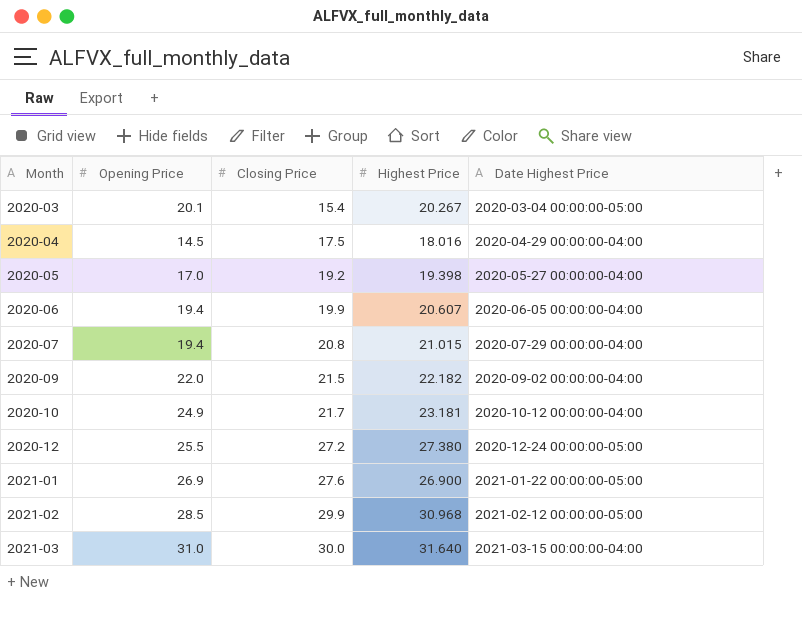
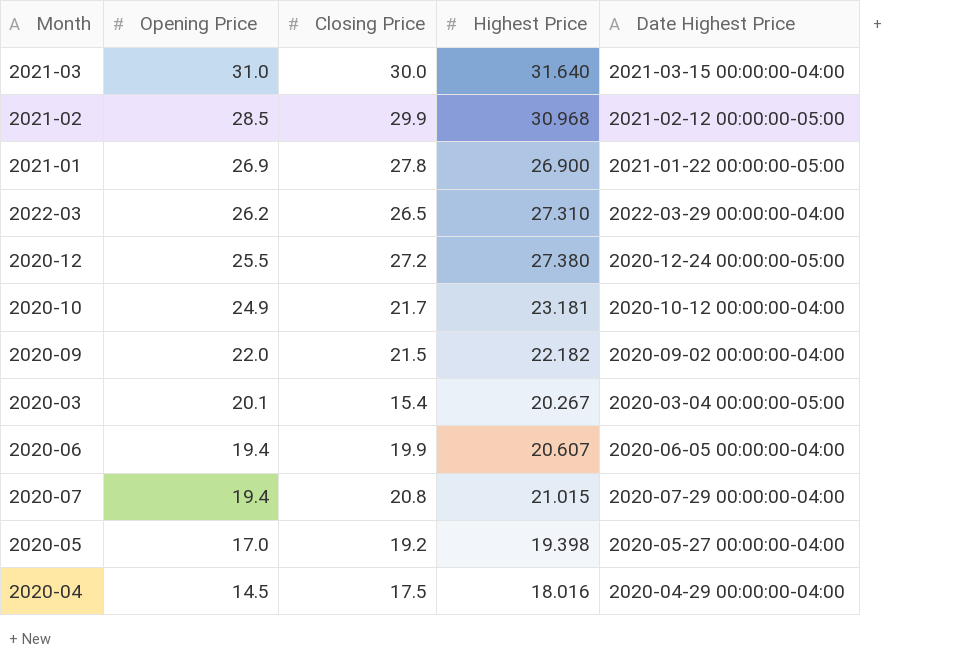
row order: Month ascending -> Opening Price descending
2021-01 | Closing Price: 27.6 -> 27.8
row 2022-03: none -> 26.2 | 26.5 | 27.310 | 2022-03-29 00:00:00-04:00

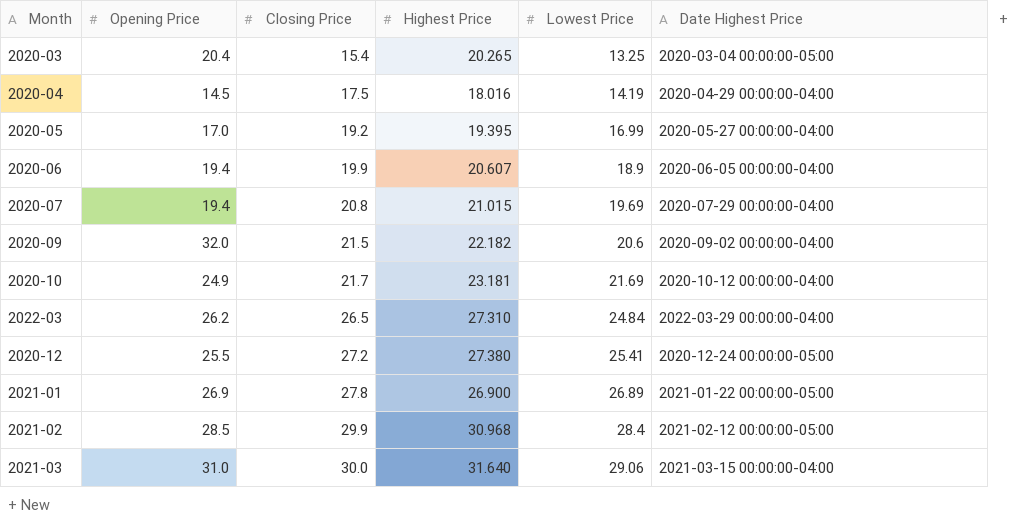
row order: Opening Price descending -> Closing Price ascending
column Lowest Price | position: none -> 5
2020-03 | Opening Price: 20.1 -> 20.4
2020-03 | Highest Price: 20.267 -> 20.265
2020-05 | Highest Price: 19.398 -> 19.395
2020-09 | Opening Price: 22.0 -> 32.0

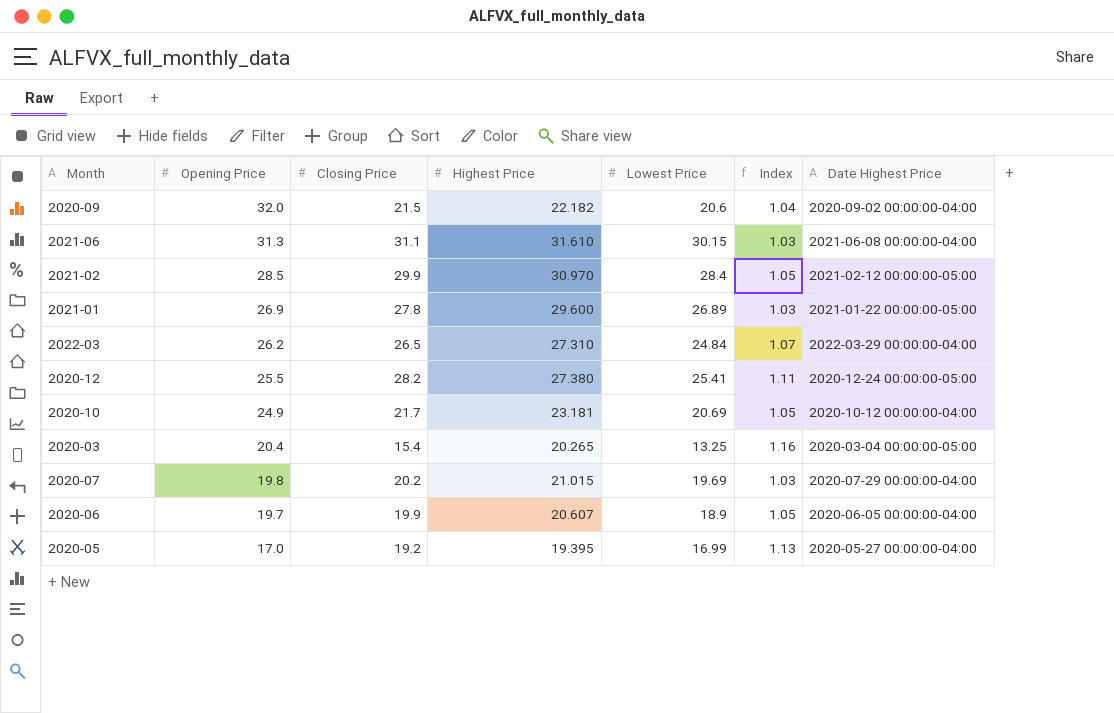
row order: Closing Price ascending -> Opening Price descending
column Index | formula: none -> [Closing Price] / [Lowest Price]
row 2020-04: 14.5 | 17.5 | 18.016 | 14.19 | 2020-04-29 00:00:00-04:00 -> none
row 2021-03: 31.0 | 30.0 | 31.640 | 29.06 | 2021-03-15 00:00:00-04:00 -> none
row 2021-06: none -> 31.3 | 31.1 | 31.610 | 30.15 | 1.03 | 2021-06-08 00:00:00-04:00
2021-02 | Highest Price: 30.968 -> 30.970
2021-01 | Highest Price: 26.900 -> 29.600
2020-12 | Closing Price: 27.2 -> 28.2
2020-10 | Lowest Price: 21.69 -> 20.69
2020-07 | Opening Price: 19.4 -> 19.8
2020-07 | Closing Price: 20.8 -> 20.2
2020-06 | Opening Price: 19.4 -> 19.7

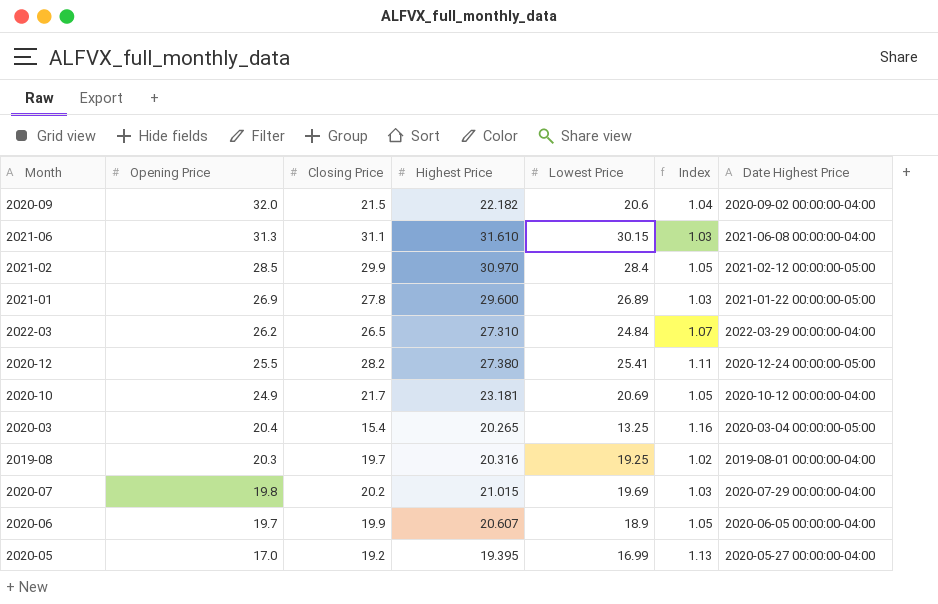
row 2019-08: none -> 20.3 | 19.7 | 20.316 | 19.25 | 1.02 | 2019-08-01 00:00:00-04:00

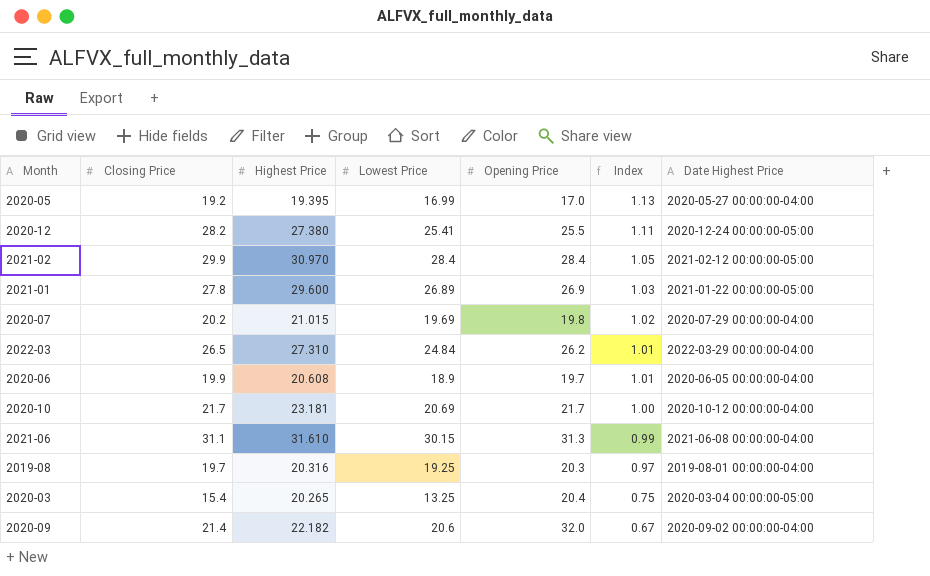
row order: Opening Price descending -> Index descending
column Opening Price | position: 2 -> 5
column Index | formula: [Closing Price] / [Lowest Price] -> [Closing Price] / [Opening Price]
2021-02 | Opening Price: 28.5 -> 28.4
2020-06 | Highest Price: 20.607 -> 20.608
2020-10 | Opening Price: 24.9 -> 21.7
2020-09 | Closing Price: 21.5 -> 21.4

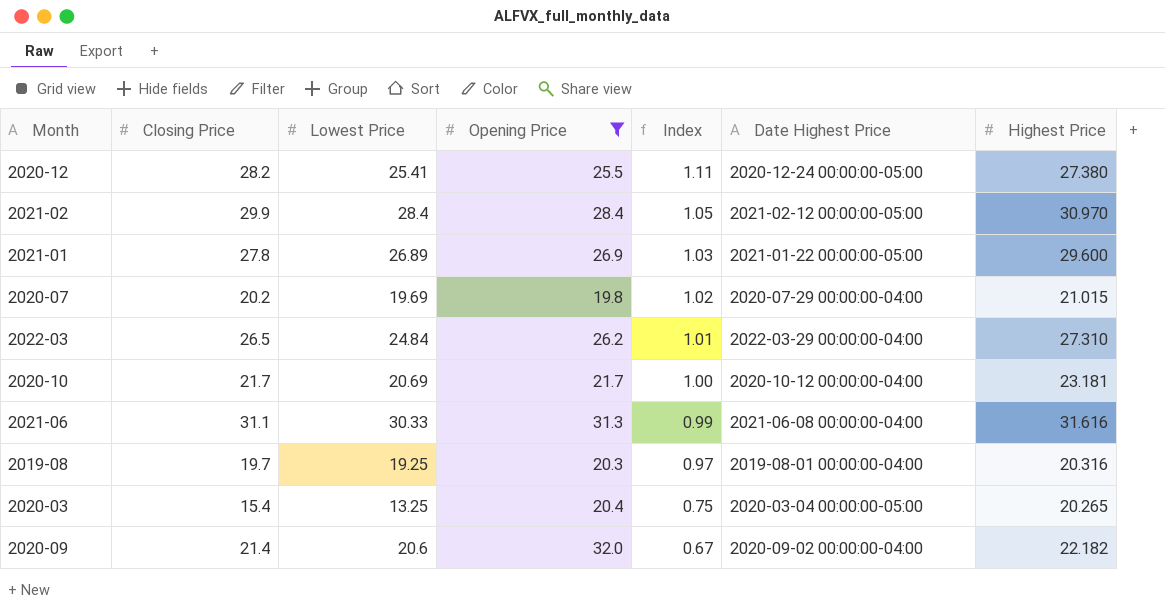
filter: none -> Opening Price >= 19.8
column Highest Price | position: 3 -> 7
2021-06 | Lowest Price: 30.15 -> 30.33
2021-06 | Highest Price: 31.610 -> 31.616

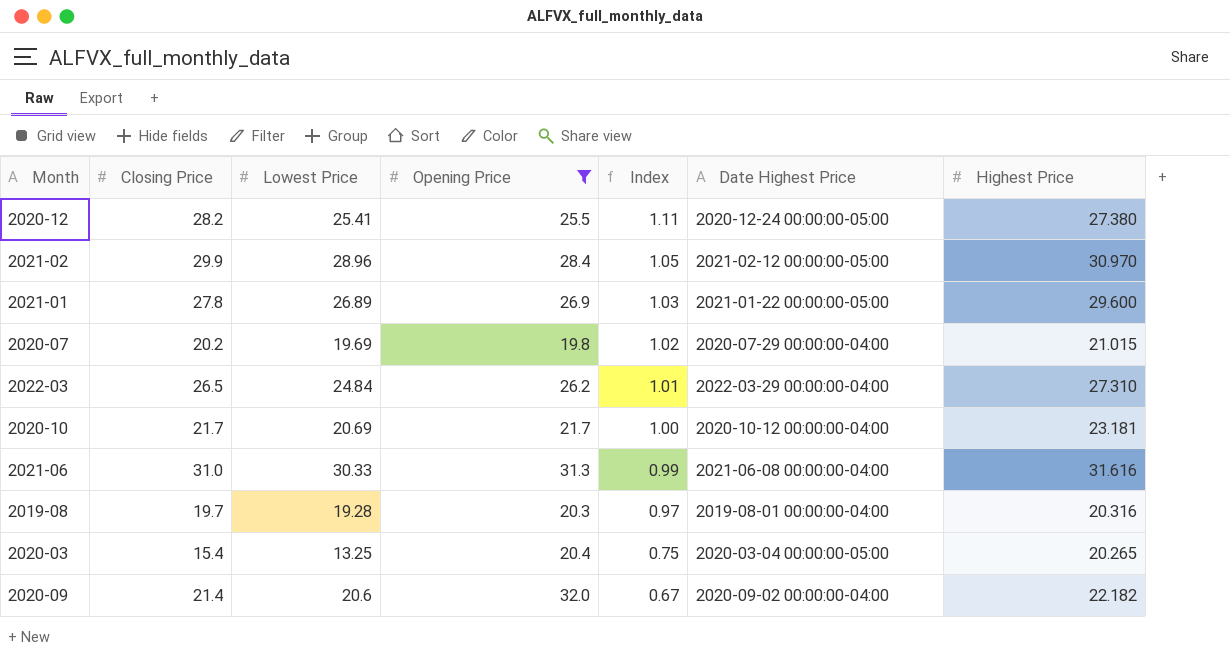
2021-02 | Lowest Price: 28.4 -> 28.96
2021-06 | Closing Price: 31.1 -> 31.0
2019-08 | Lowest Price: 19.25 -> 19.28

